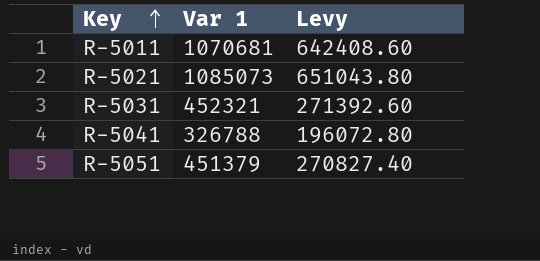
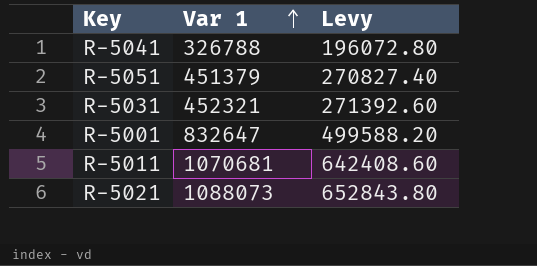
row order: Key ascending -> Var 1 ascending
row R-5001: none -> 832647 | 499588.20
R-5021 | Var 1: 1085073 -> 1088073
R-5021 | Levy: 651043.80 -> 652843.80

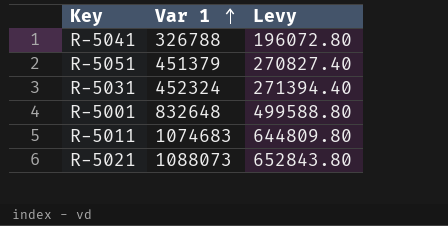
R-5031 | Var 1: 452321 -> 452324
R-5031 | Levy: 271392.60 -> 271394.40
R-5001 | Var 1: 832647 -> 832648
R-5001 | Levy: 499588.20 -> 499588.80
R-5011 | Var 1: 1070681 -> 1074683
R-5011 | Levy: 642408.60 -> 644809.80

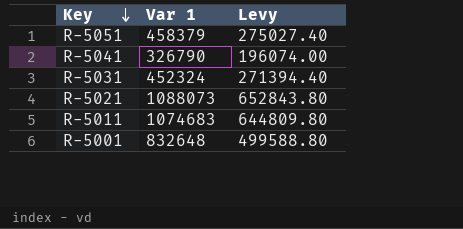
row order: Var 1 ascending -> Key descending
R-5051 | Var 1: 451379 -> 458379
R-5051 | Levy: 270827.40 -> 275027.40
R-5041 | Var 1: 326788 -> 326790
R-5041 | Levy: 196072.80 -> 196074.00

